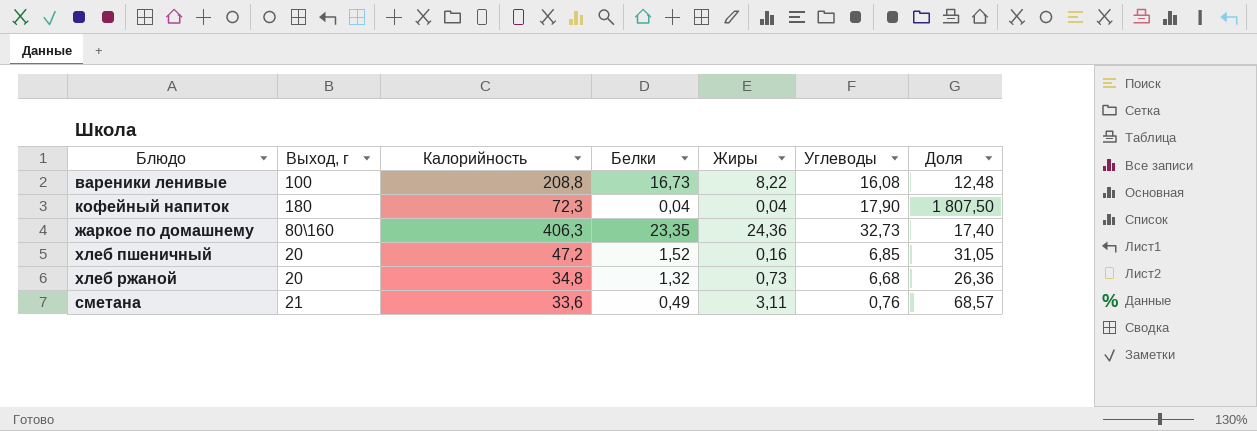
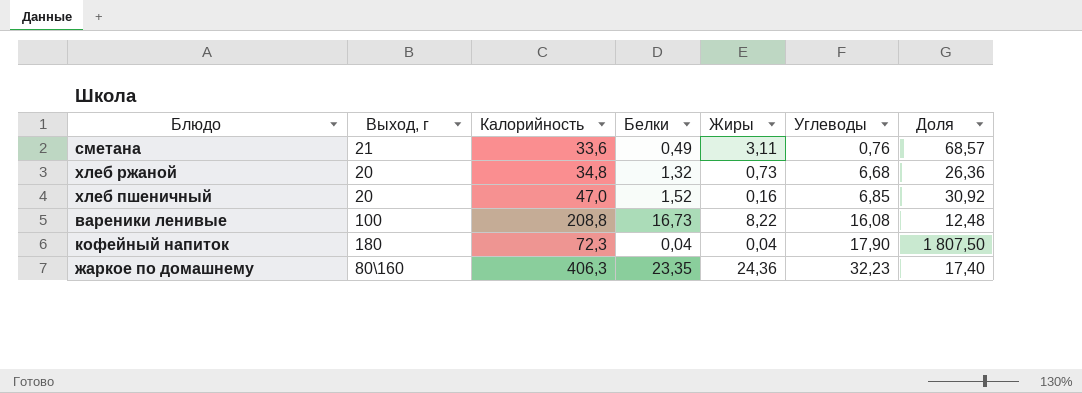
row order: none -> Углеводы ascending
хлеб пшеничный | Калорийность: 47,2 -> 47,0
хлеб пшеничный | Доля: 31,05 -> 30,92
жаркое по домашнему | Углеводы: 32,73 -> 32,23

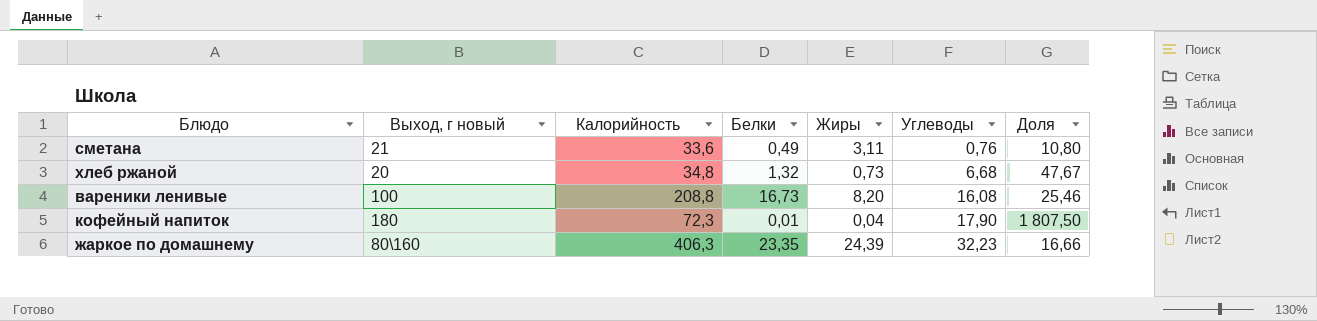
column name: Выход, г -> Выход, г новый
column Доля | formula: [Калорийность] / [Белки] -> [Калорийность] / [Жиры]
row хлеб пшеничный: 20 | 47,0 | 1,52 | 0,16 | 6,85 | 30,92 -> none
вареники ленивые | Жиры: 8,22 -> 8,20
кофейный напиток | Белки: 0,04 -> 0,01
жаркое по домашнему | Жиры: 24,36 -> 24,39

